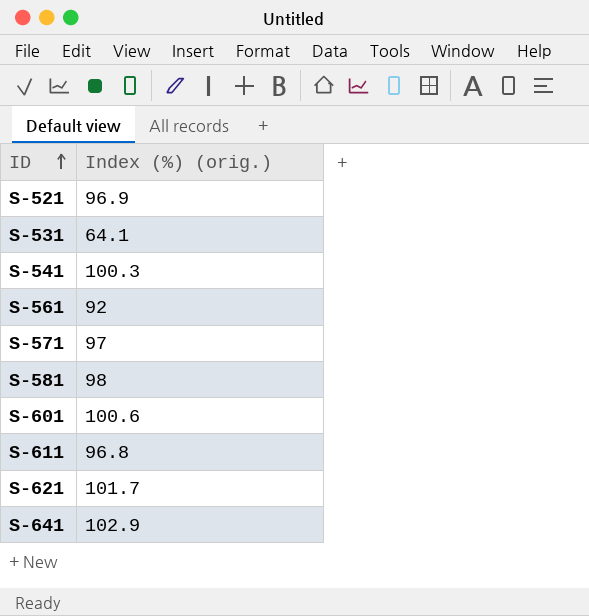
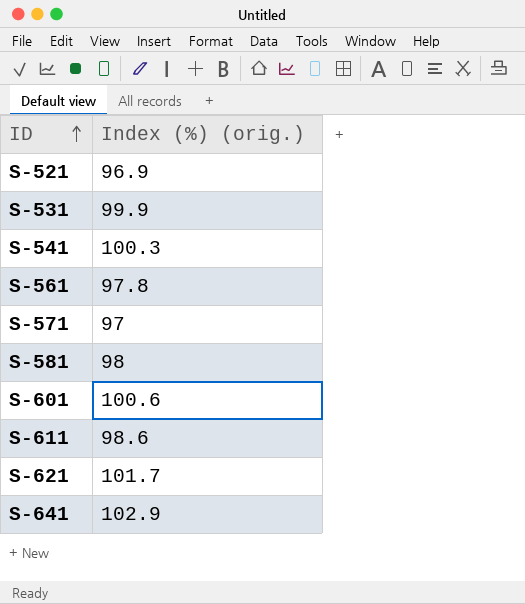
S-531 | Index (%) (orig.): 64.1 -> 99.9
S-561 | Index (%) (orig.): 92 -> 97.8
S-611 | Index (%) (orig.): 96.8 -> 98.6

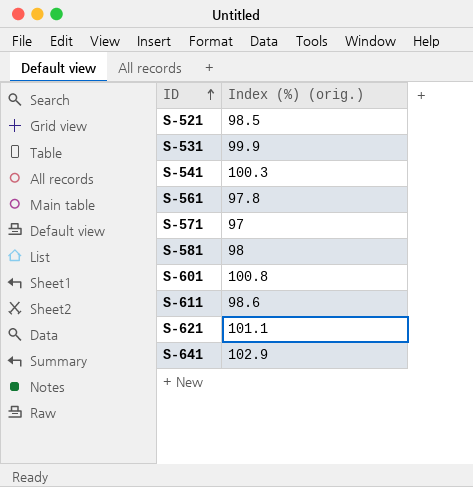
S-521 | Index (%) (orig.): 96.9 -> 98.5
S-601 | Index (%) (orig.): 100.6 -> 100.8
S-621 | Index (%) (orig.): 101.7 -> 101.1

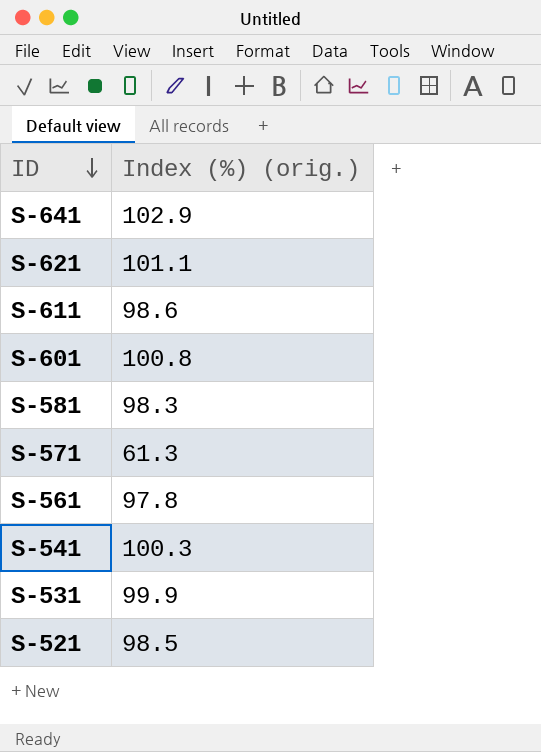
row order: ID ascending -> ID descending
S-581 | Index (%) (orig.): 98 -> 98.3
S-571 | Index (%) (orig.): 97 -> 61.3

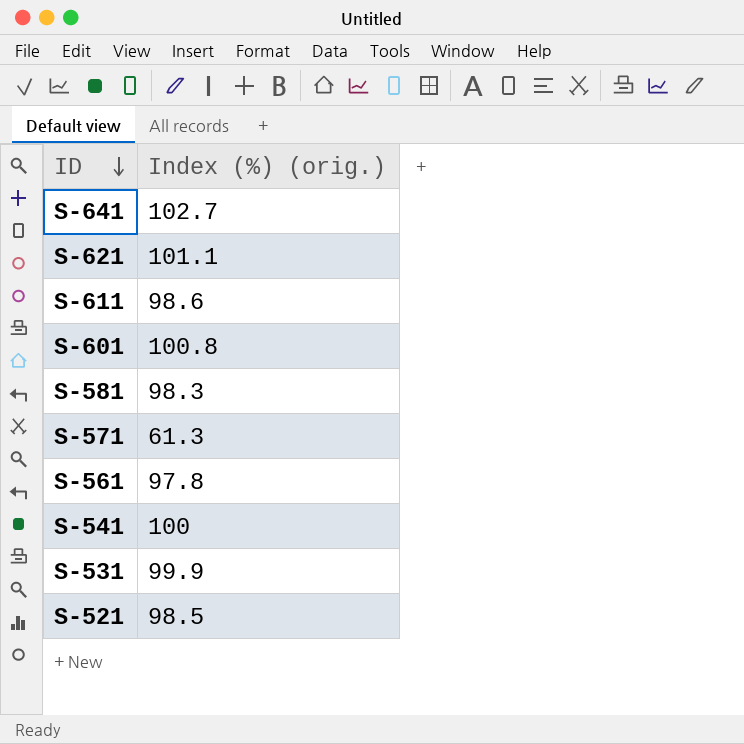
S-641 | Index (%) (orig.): 102.9 -> 102.7
S-541 | Index (%) (orig.): 100.3 -> 100

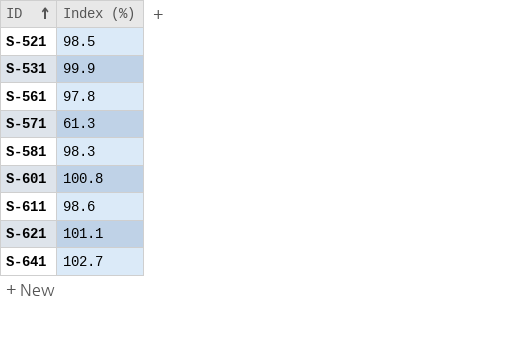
row order: ID descending -> ID ascending
column name: Index (%) (orig.) -> Index (%)
row S-541: 100 -> none

